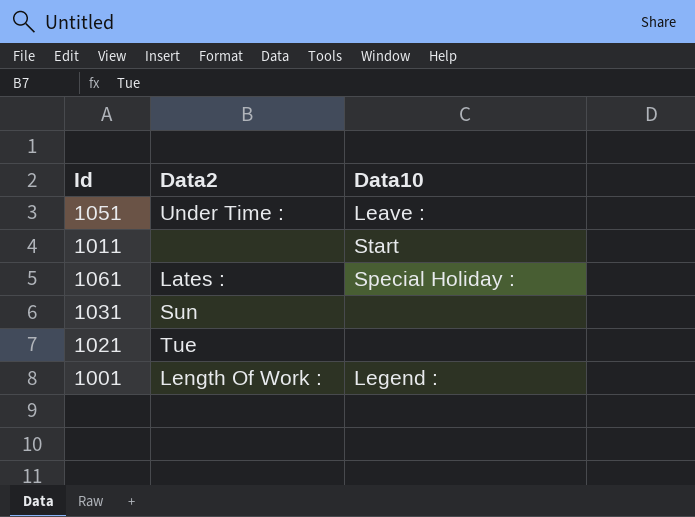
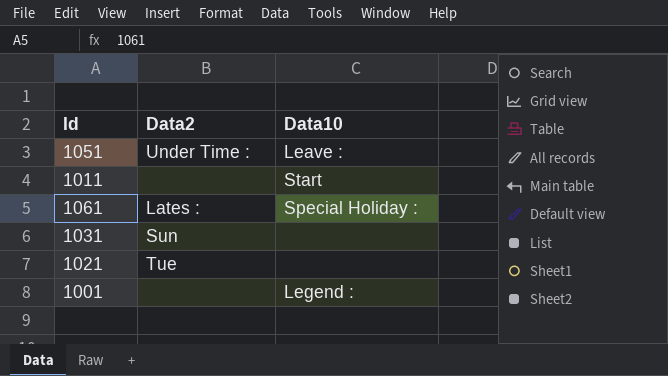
1001 | Data2: Length Of Work : -> none

